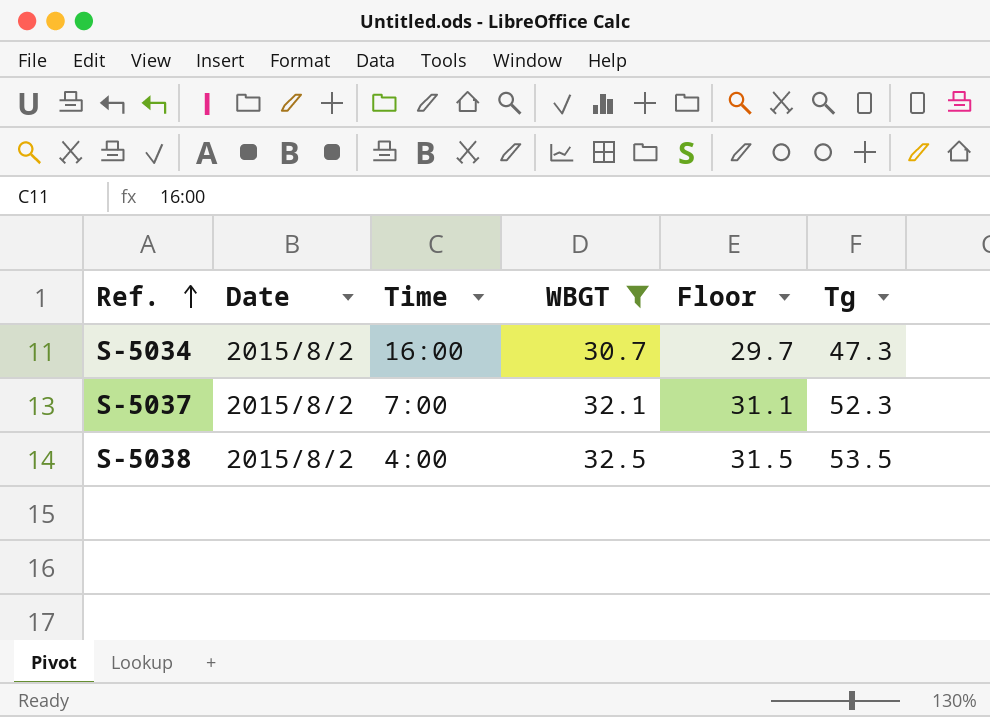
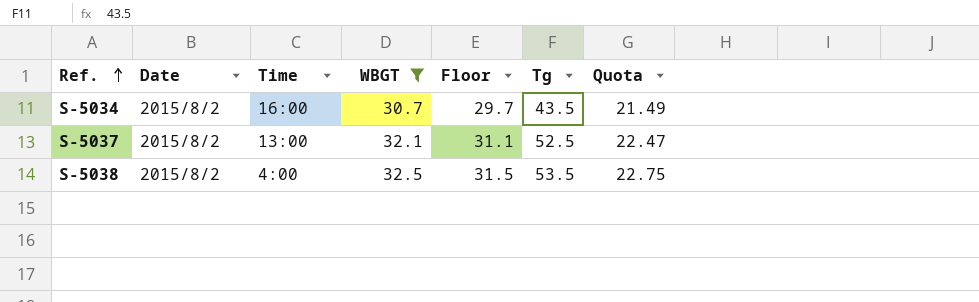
column Quota | formula: none -> [WBGT] * 0.7
S-5034 | Tg: 47.3 -> 43.5
S-5037 | Time: 7:00 -> 13:00
S-5037 | Tg: 52.3 -> 52.5

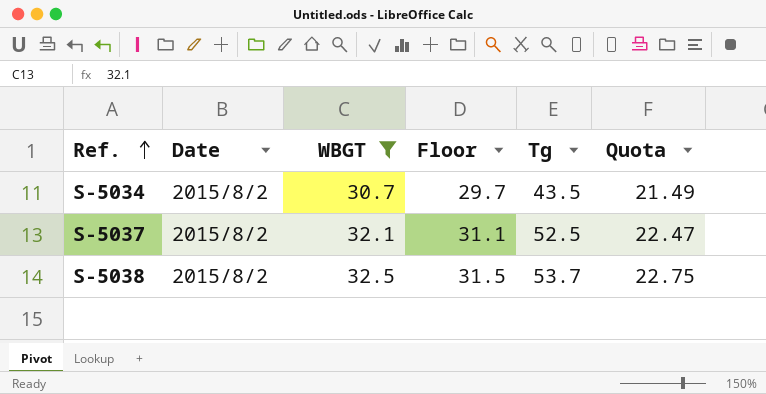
column Time | position: 3 -> none
S-5038 | Tg: 53.5 -> 53.7

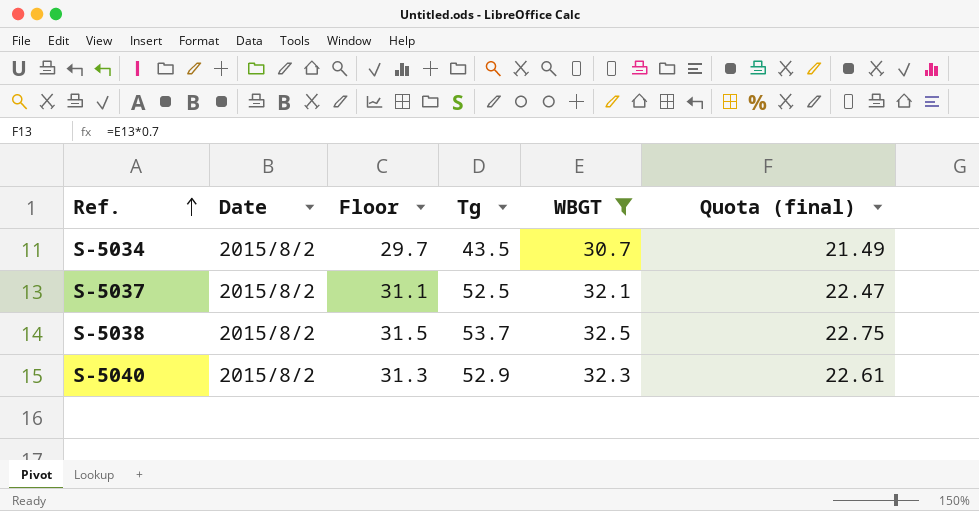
column WBGT | position: 3 -> 5
column name: Quota -> Quota (final)
row S-5040: none -> 2015/8/2 | 31.3 | 52.9 | 32.3 | 22.61

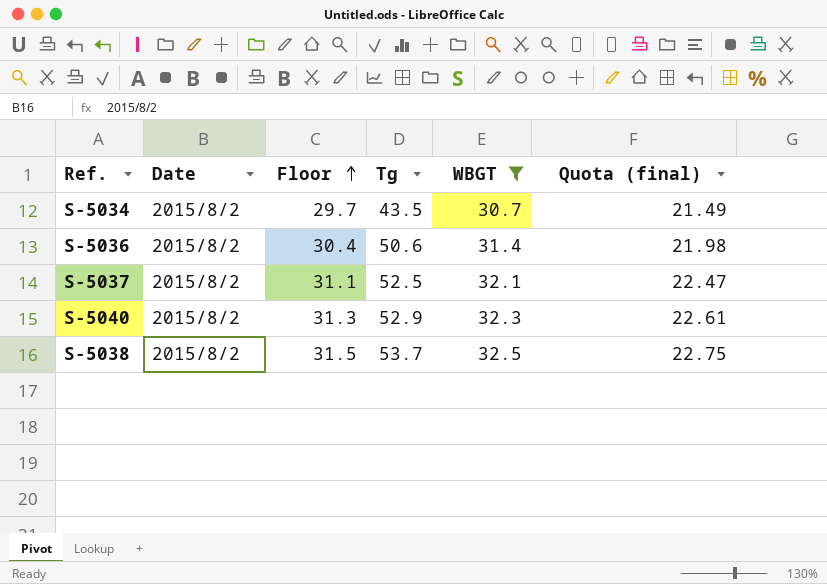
row order: Ref. ascending -> Floor ascending
row S-5036: none -> 2015/8/2 | 30.4 | 50.6 | 31.4 | 21.98

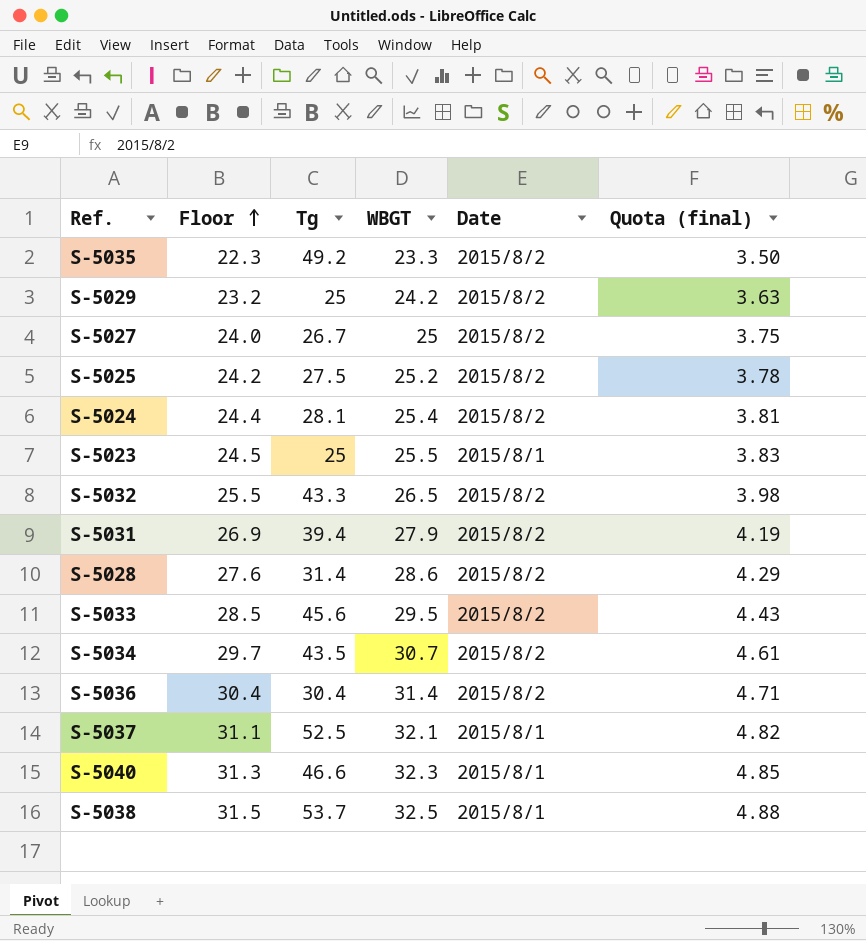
filter: WBGT >= 30.7 -> none
column Date | position: 2 -> 5
column Quota (final) | formula: [WBGT] * 0.7 -> [WBGT] * 0.15
S-5036 | Tg: 50.6 -> 30.4
S-5037 | Date: 2015/8/2 -> 2015/8/1
S-5040 | Tg: 52.9 -> 46.6
S-5040 | Date: 2015/8/2 -> 2015/8/1
S-5038 | Date: 2015/8/2 -> 2015/8/1

